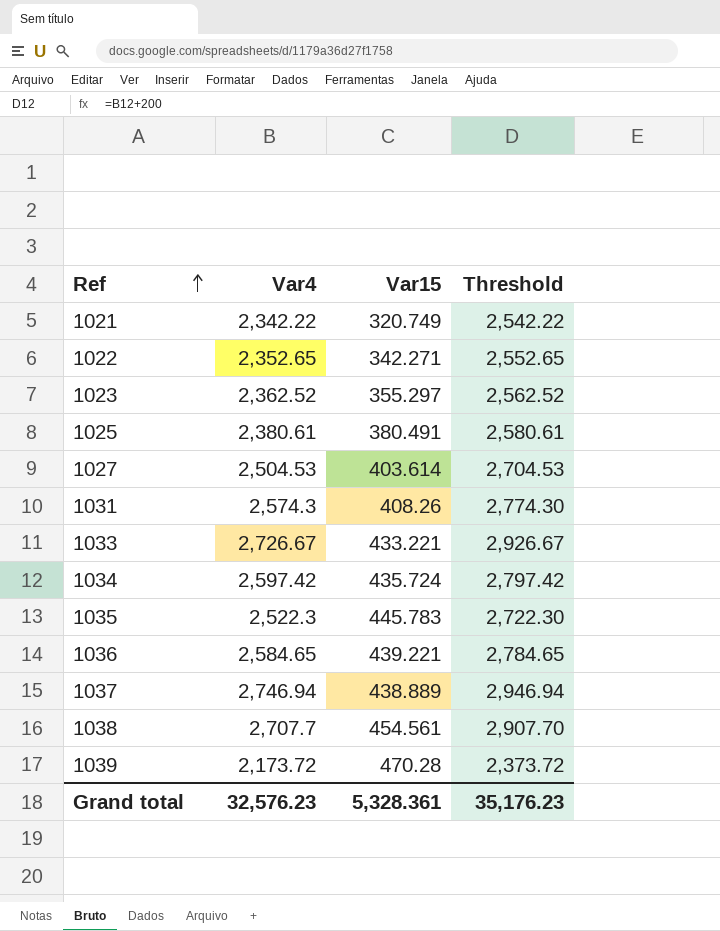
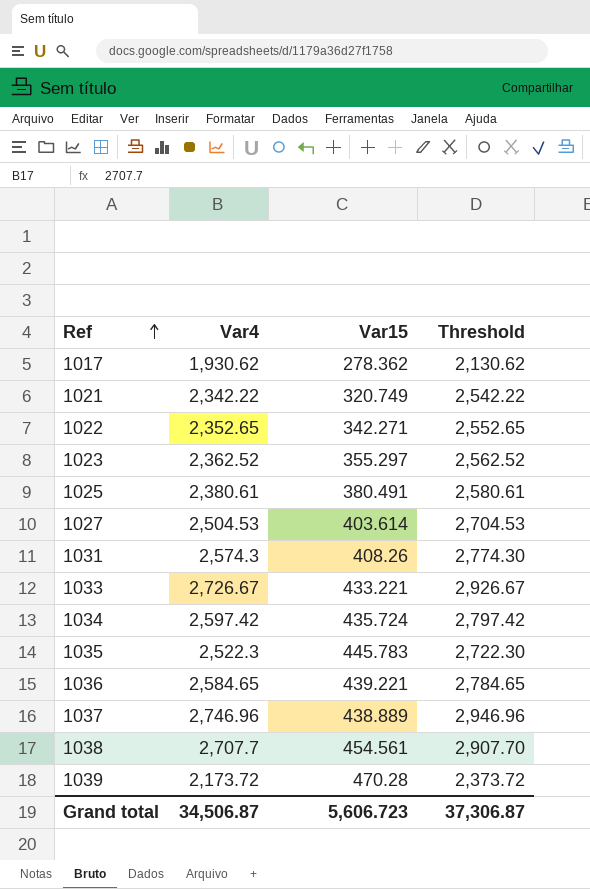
row 1017: none -> 1,930.62 | 278.362 | 2,130.62
1037 | Var4: 2,746.94 -> 2,746.96
1037 | Threshold: 2,946.94 -> 2,946.96
Grand total | Var4: 32,576.23 -> 34,506.87
Grand total | Var15: 5,328.361 -> 5,606.723
Grand total | Threshold: 35,176.23 -> 37,306.87

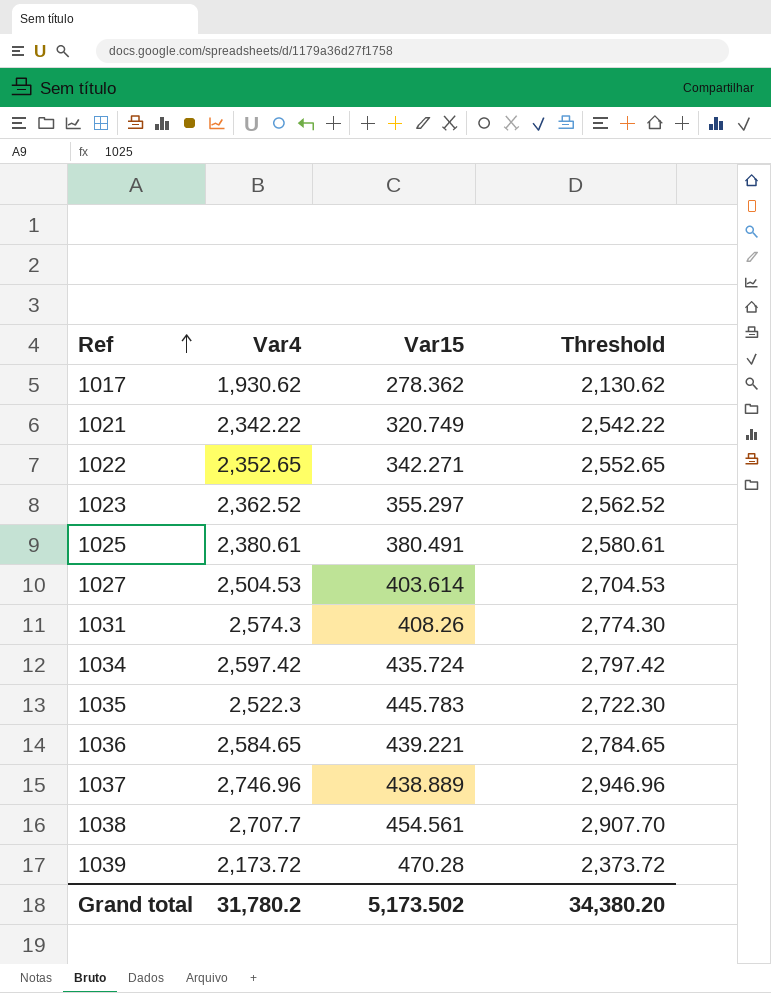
row 1033: 2,726.67 | 433.221 | 2,926.67 -> none
Grand total | Var4: 34,506.87 -> 31,780.2
Grand total | Var15: 5,606.723 -> 5,173.502
Grand total | Threshold: 37,306.87 -> 34,380.20

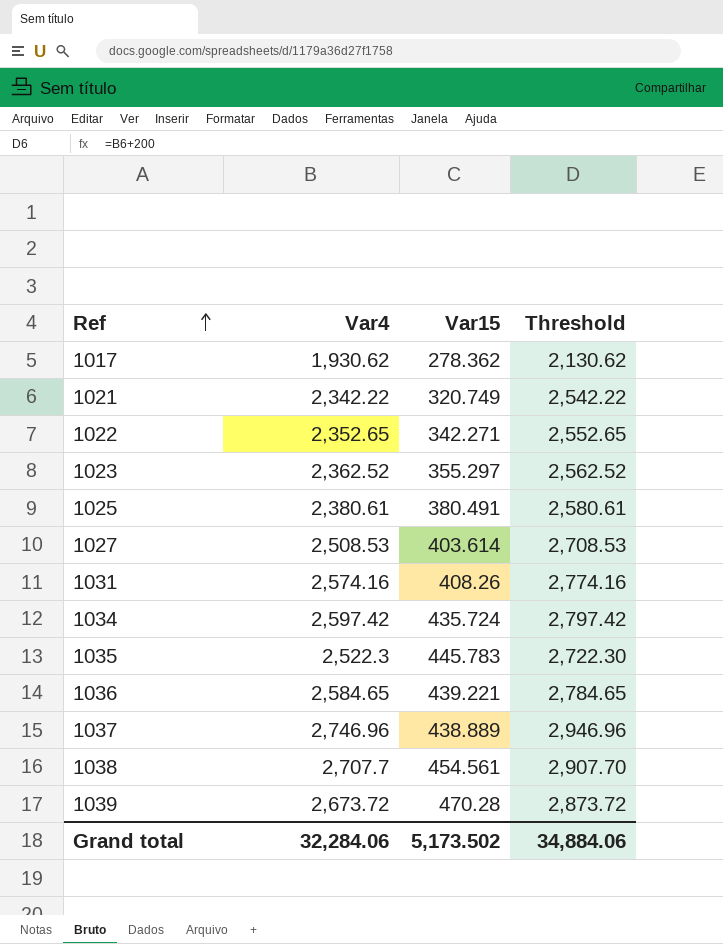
1027 | Var4: 2,504.53 -> 2,508.53
1027 | Threshold: 2,704.53 -> 2,708.53
1031 | Var4: 2,574.3 -> 2,574.16
1031 | Threshold: 2,774.30 -> 2,774.16
1039 | Var4: 2,173.72 -> 2,673.72
1039 | Threshold: 2,373.72 -> 2,873.72
Grand total | Var4: 31,780.2 -> 32,284.06
Grand total | Threshold: 34,380.20 -> 34,884.06

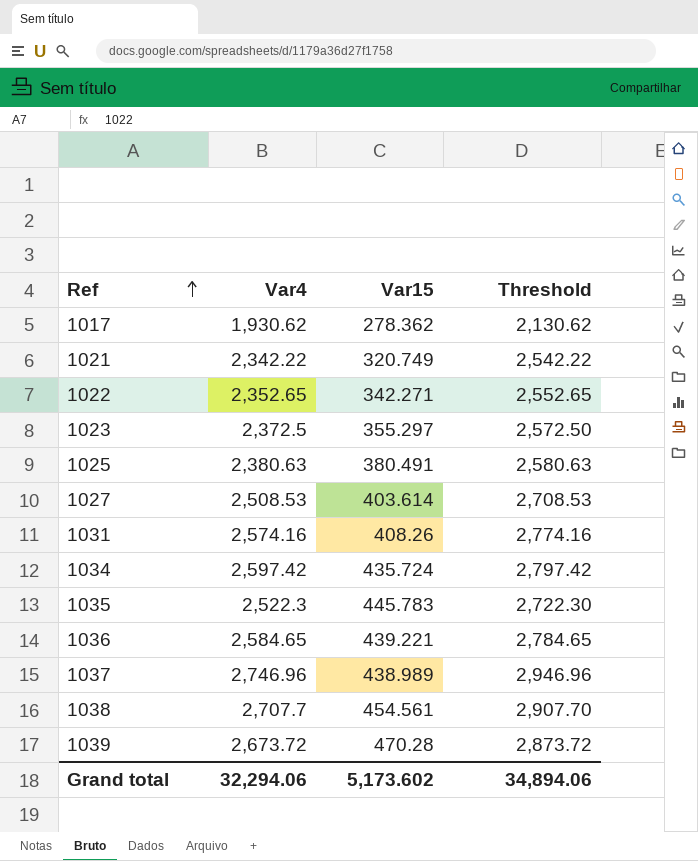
1023 | Var4: 2,362.52 -> 2,372.5
1023 | Threshold: 2,562.52 -> 2,572.50
1025 | Var4: 2,380.61 -> 2,380.63
1025 | Threshold: 2,580.61 -> 2,580.63
1037 | Var15: 438.889 -> 438.989
Grand total | Var4: 32,284.06 -> 32,294.06
Grand total | Var15: 5,173.502 -> 5,173.602
Grand total | Threshold: 34,884.06 -> 34,894.06

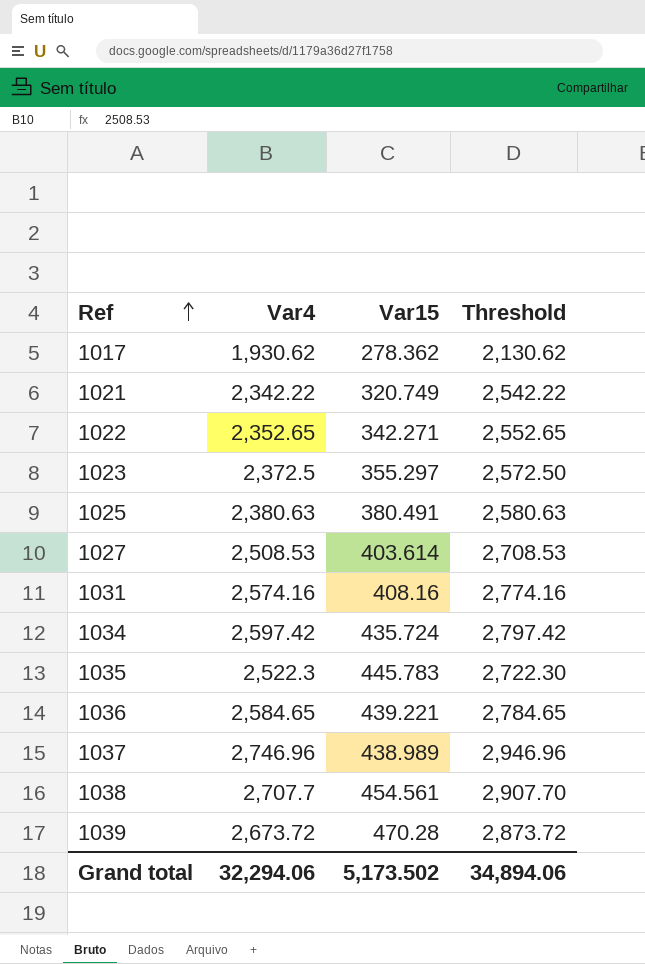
1031 | Var15: 408.26 -> 408.16
Grand total | Var15: 5,173.602 -> 5,173.502

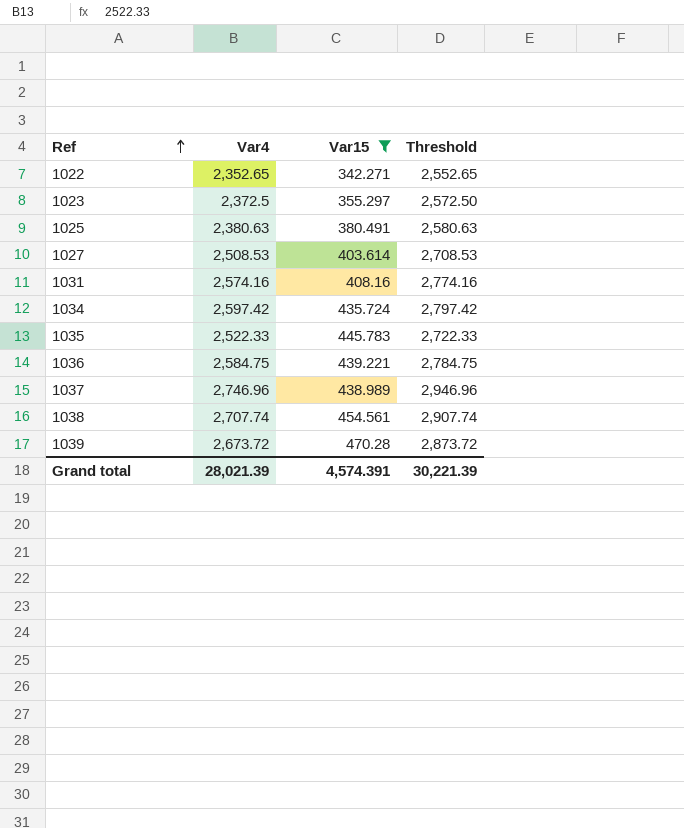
filter: none -> Var15 >= 342.271
1035 | Var4: 2,522.3 -> 2,522.33
1035 | Threshold: 2,722.30 -> 2,722.33
1036 | Var4: 2,584.65 -> 2,584.75
1036 | Threshold: 2,784.65 -> 2,784.75
1038 | Var4: 2,707.7 -> 2,707.74
1038 | Threshold: 2,907.70 -> 2,907.74
Grand total | Var4: 32,294.06 -> 28,021.39
Grand total | Var15: 5,173.502 -> 4,574.391
Grand total | Threshold: 34,894.06 -> 30,221.39

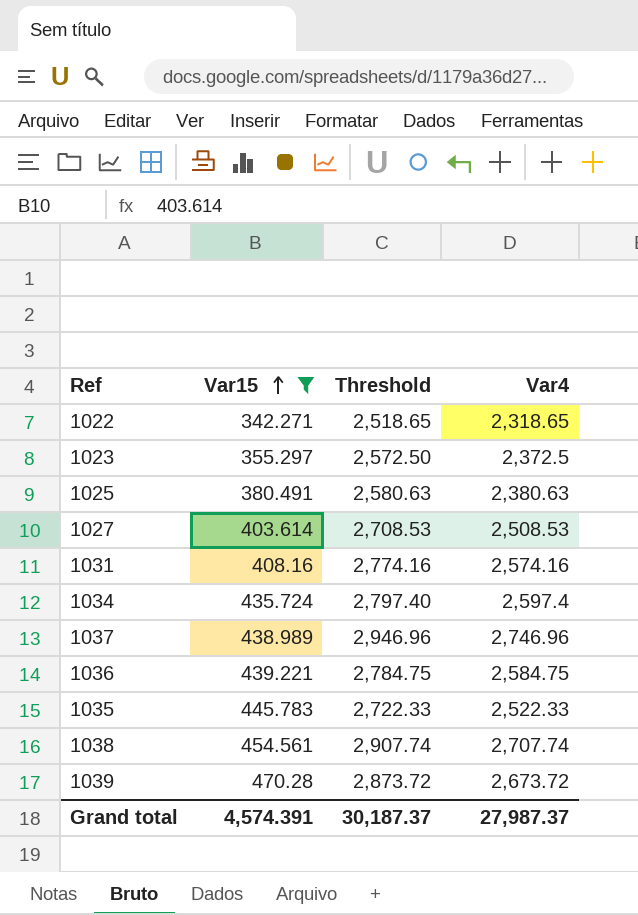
row order: Ref ascending -> Var15 ascending
column Var4 | position: 2 -> 4
1022 | Threshold: 2,552.65 -> 2,518.65
1022 | Var4: 2,352.65 -> 2,318.65
1034 | Threshold: 2,797.42 -> 2,797.40
1034 | Var4: 2,597.42 -> 2,597.4
Grand total | Threshold: 30,221.39 -> 30,187.37
Grand total | Var4: 28,021.39 -> 27,987.37

